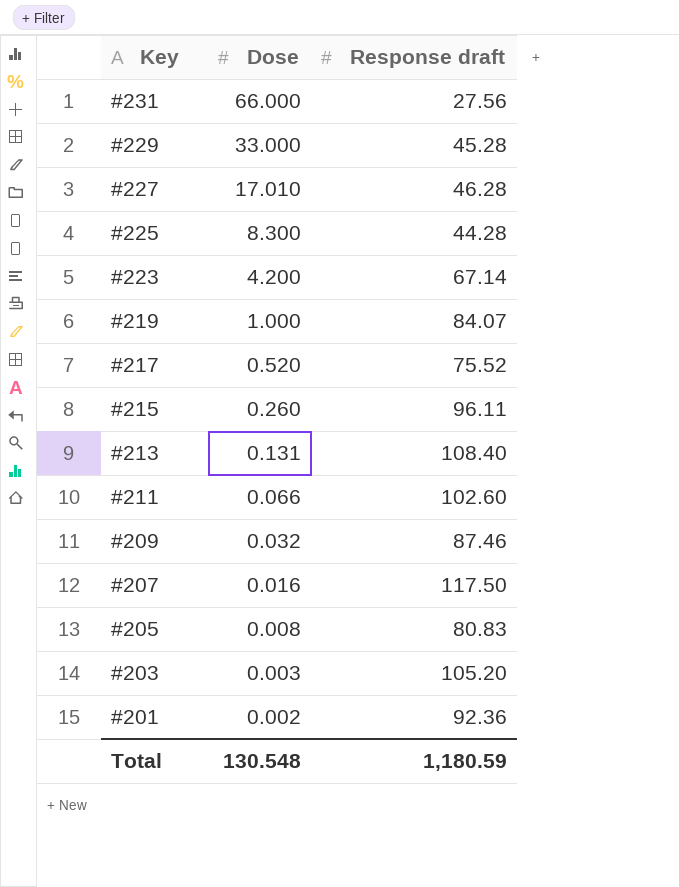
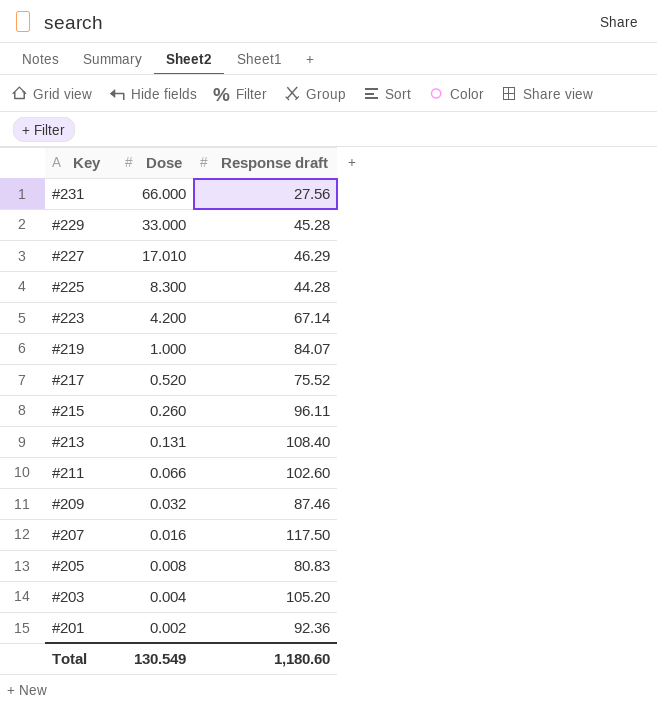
#227 | Response draft: 46.28 -> 46.29
#203 | Dose: 0.003 -> 0.004
Total | Dose: 130.548 -> 130.549
Total | Response draft: 1,180.59 -> 1,180.60

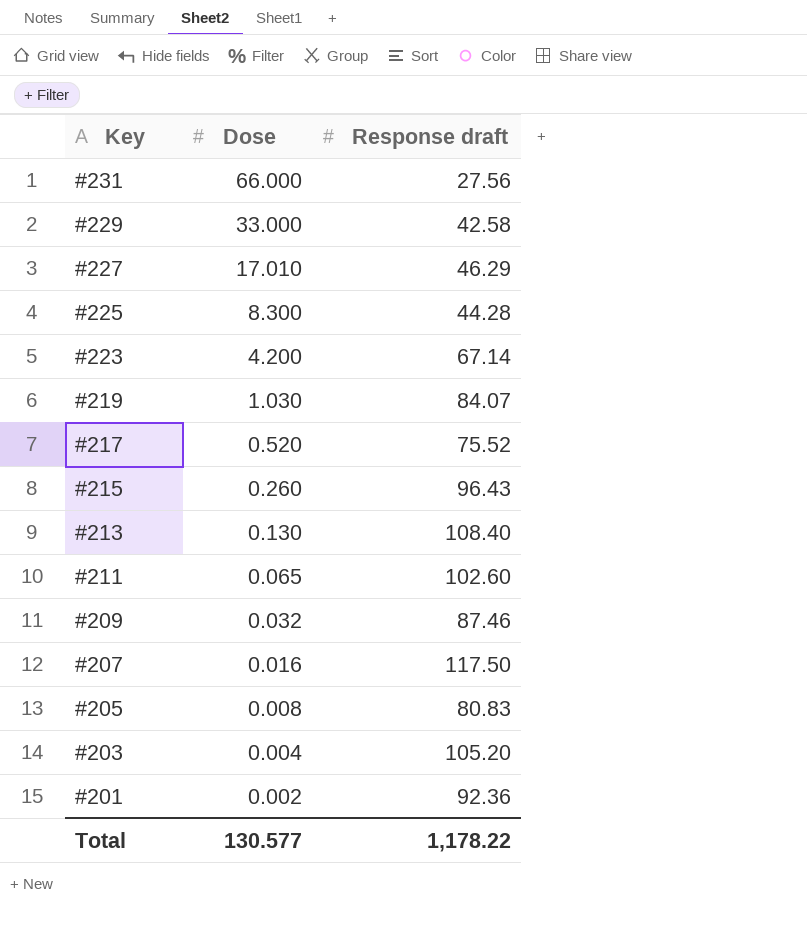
#229 | Response draft: 45.28 -> 42.58
#219 | Dose: 1.000 -> 1.030
#215 | Response draft: 96.11 -> 96.43
#213 | Dose: 0.131 -> 0.130
#211 | Dose: 0.066 -> 0.065
Total | Dose: 130.549 -> 130.577
Total | Response draft: 1,180.60 -> 1,178.22

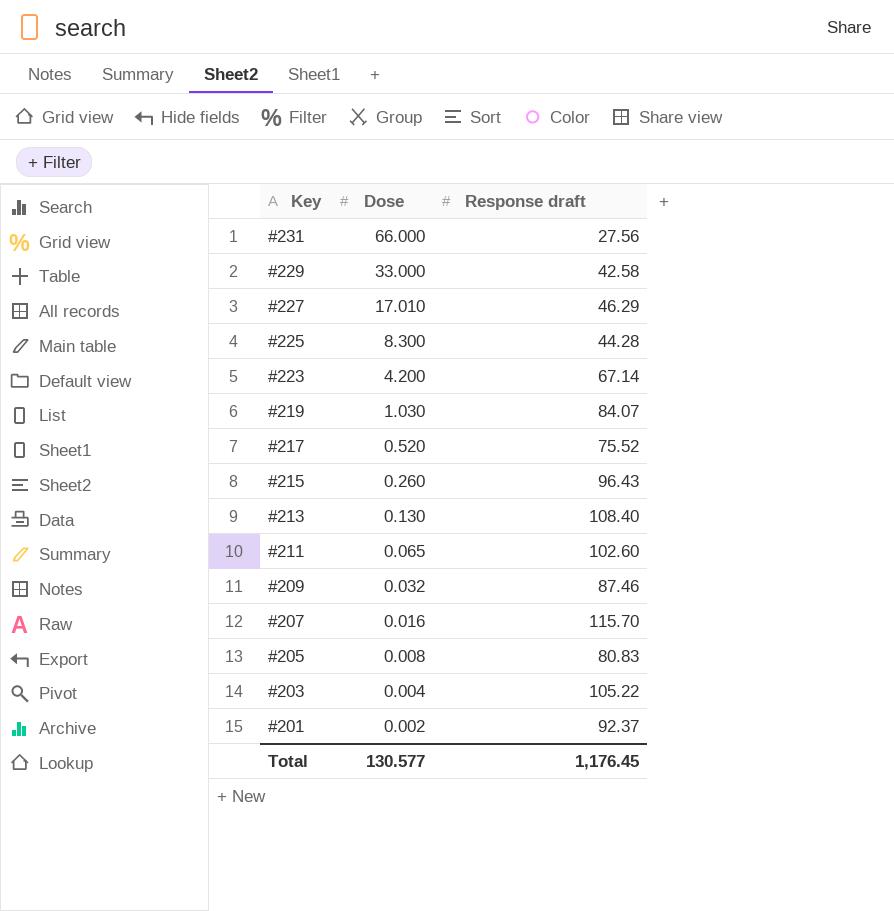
#207 | Response draft: 117.50 -> 115.70
#203 | Response draft: 105.20 -> 105.22
#201 | Response draft: 92.36 -> 92.37
Total | Response draft: 1,178.22 -> 1,176.45

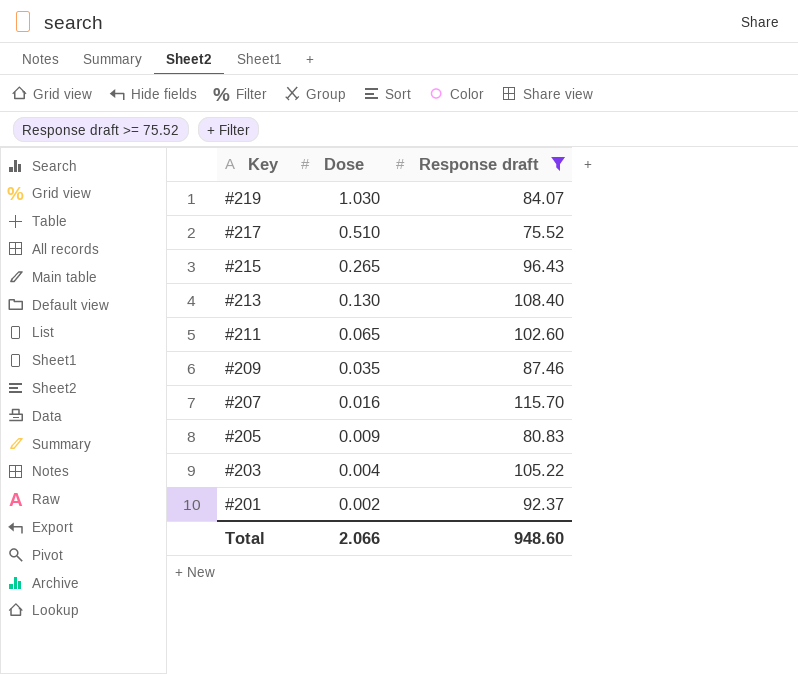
filter: none -> Response draft >= 75.52
#217 | Dose: 0.520 -> 0.510
#215 | Dose: 0.260 -> 0.265
#209 | Dose: 0.032 -> 0.035
#205 | Dose: 0.008 -> 0.009
Total | Dose: 130.577 -> 2.066
Total | Response draft: 1,176.45 -> 948.60

